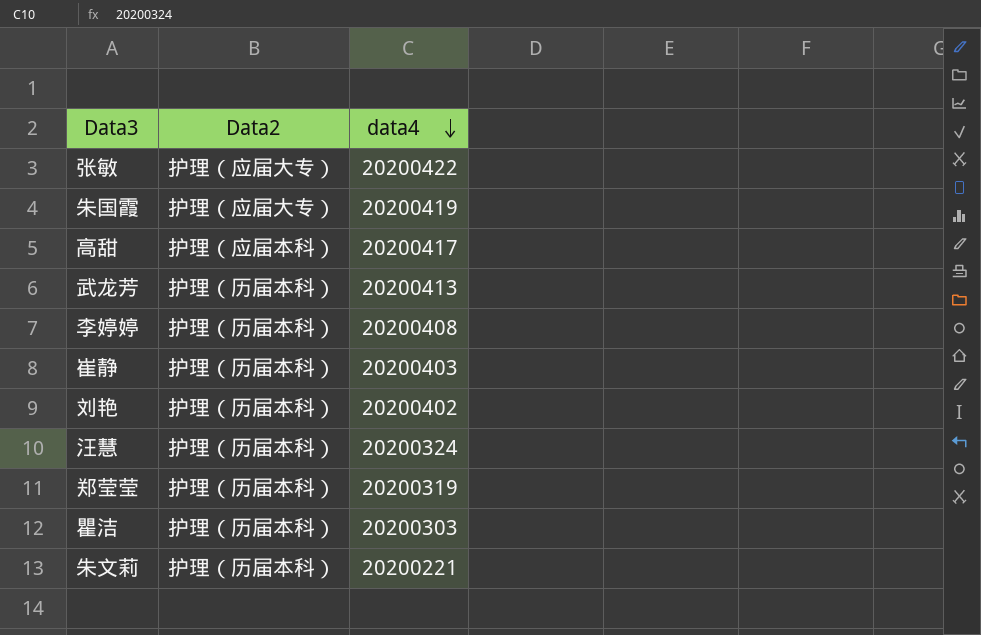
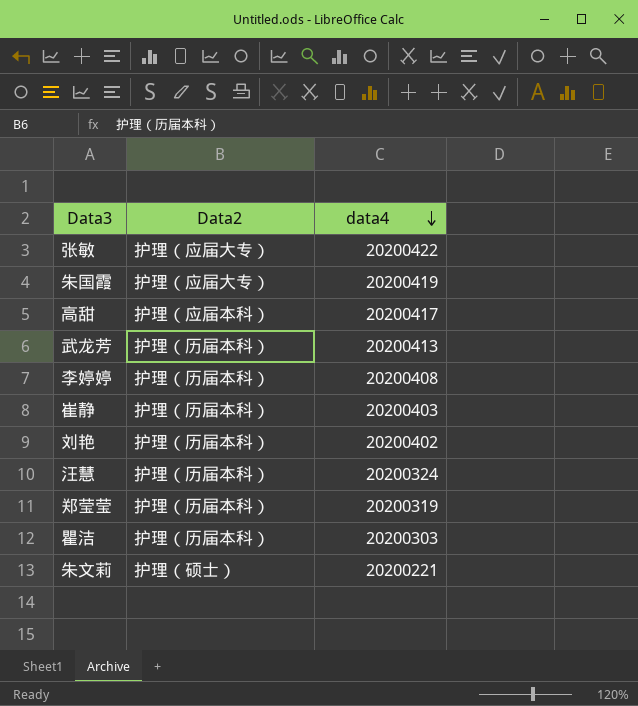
朱文莉 | Data2: 护理（历届本科） -> 护理（硕士）

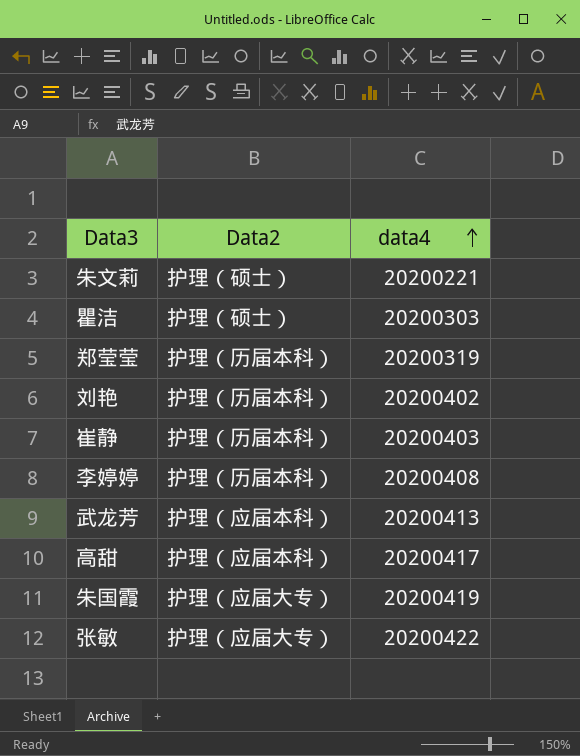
row order: data4 descending -> data4 ascending
row 汪慧: 护理（历届本科） | 20200324 -> none
瞿洁 | Data2: 护理（历届本科） -> 护理（硕士）
武龙芳 | Data2: 护理（历届本科） -> 护理（应届本科）

